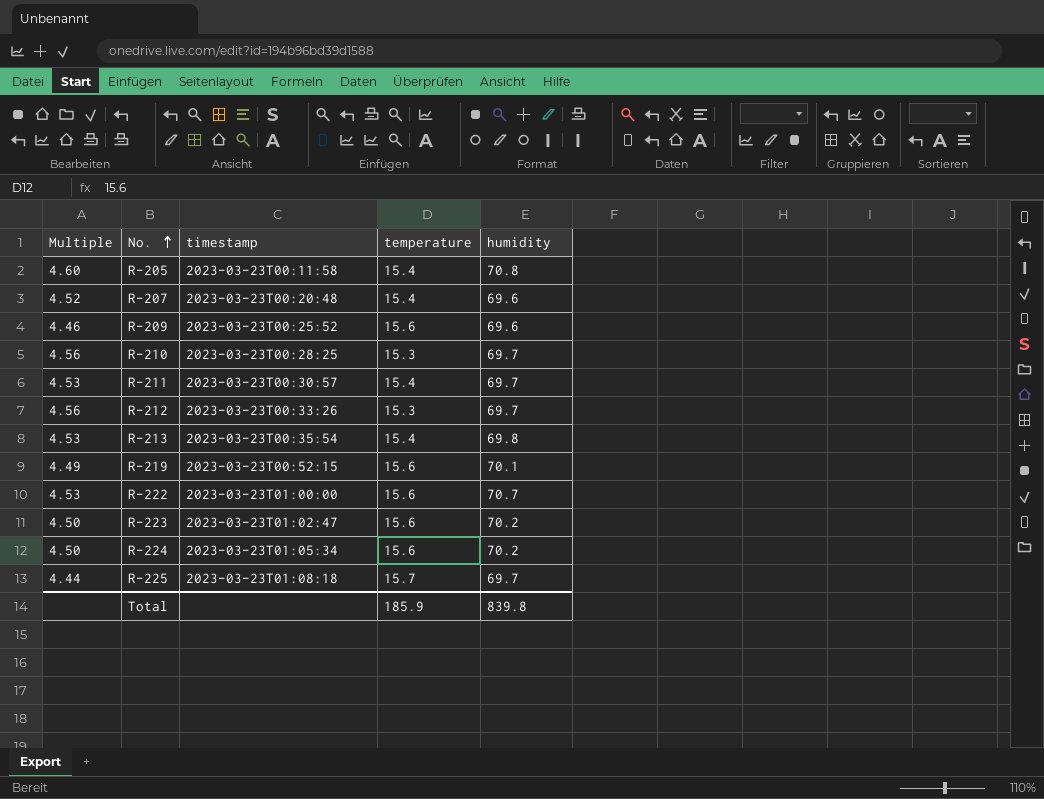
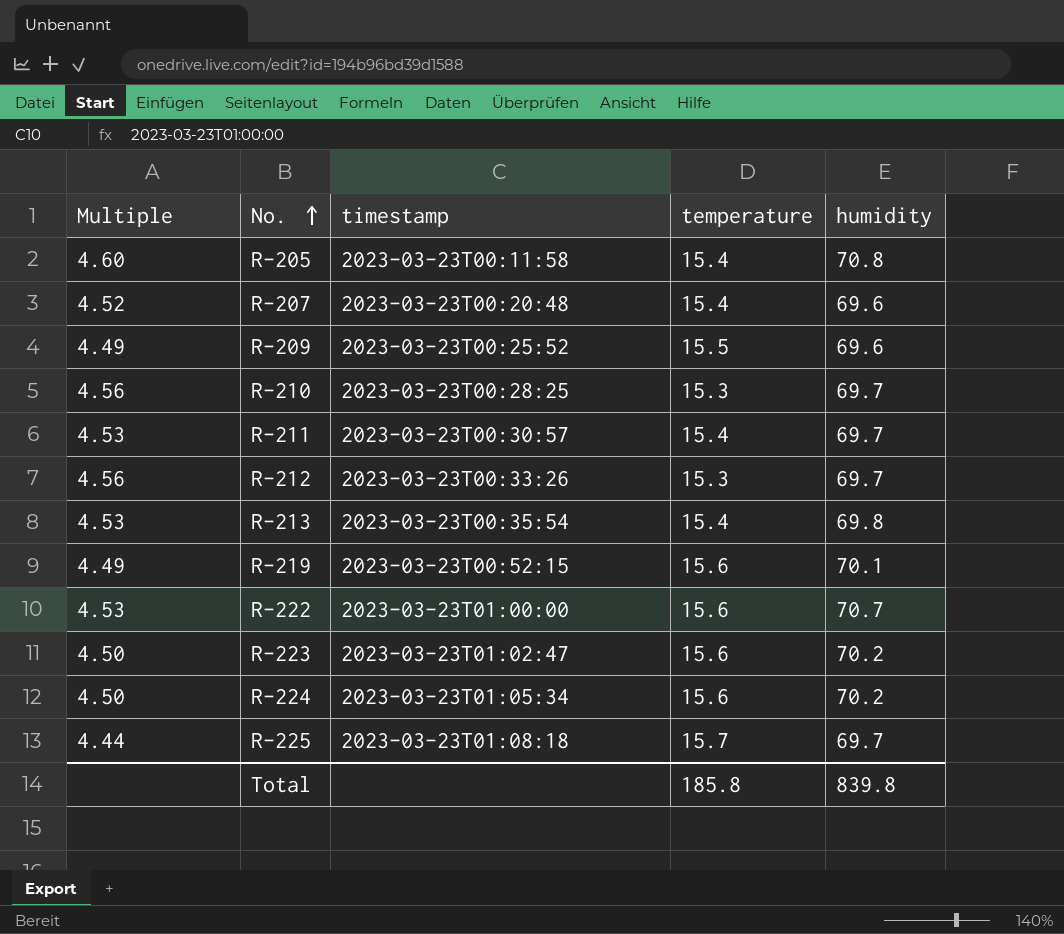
R-209 | Multiple: 4.46 -> 4.49
R-209 | temperature: 15.6 -> 15.5
Total | temperature: 185.9 -> 185.8

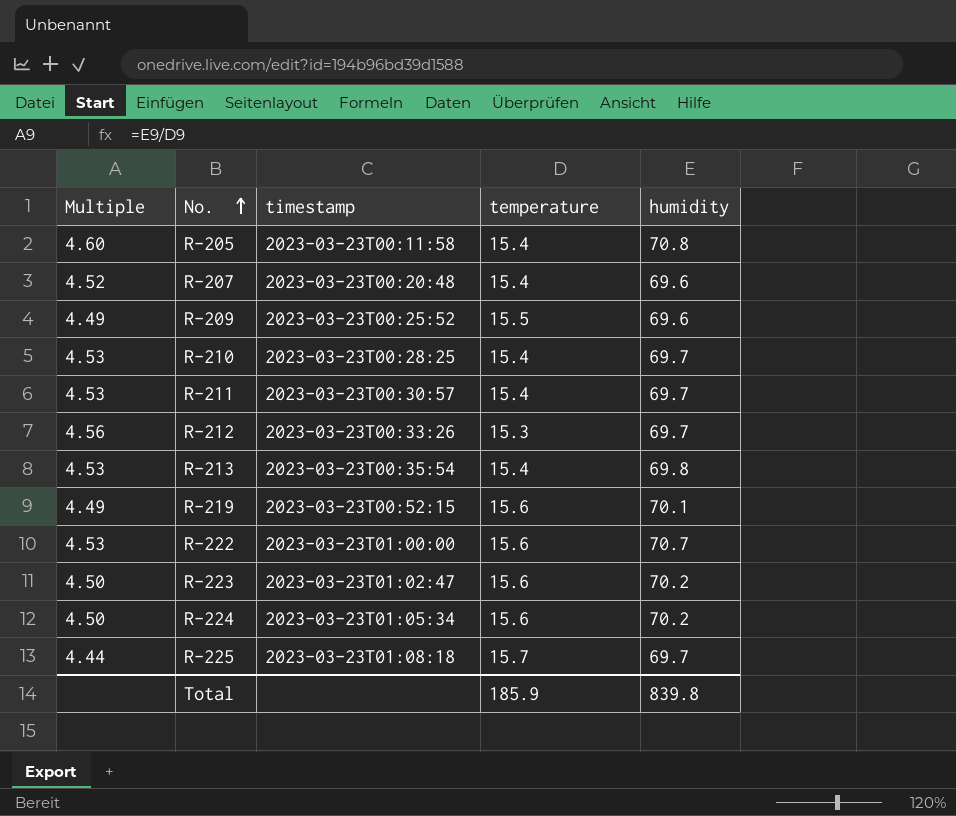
R-210 | Multiple: 4.56 -> 4.53
R-210 | temperature: 15.3 -> 15.4
Total | temperature: 185.8 -> 185.9

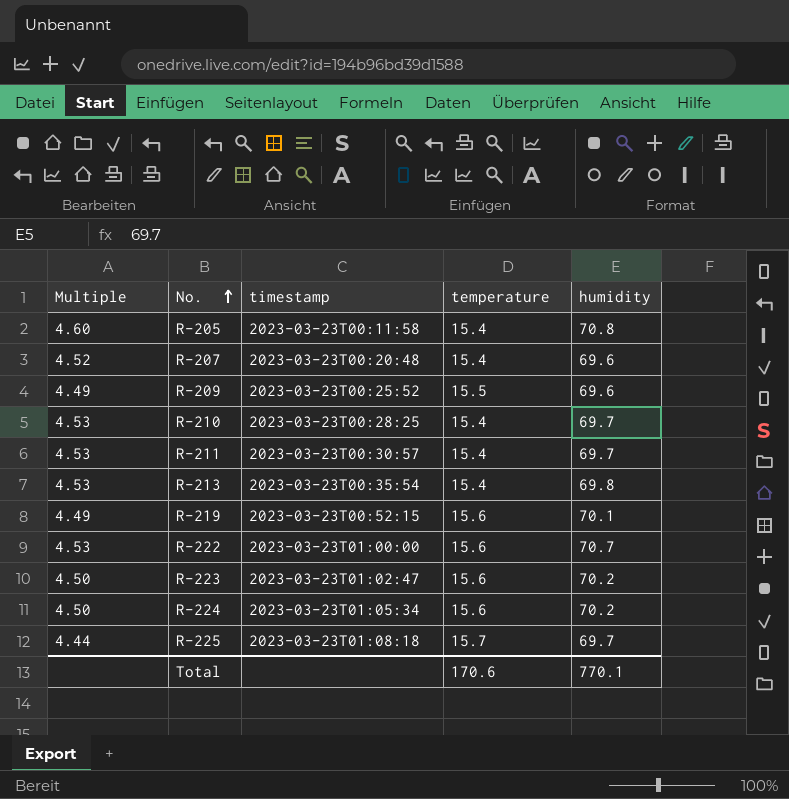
row R-212: 4.56 | 2023-03-23T00:33:26 | 15.3 | 69.7 -> none
Total | temperature: 185.9 -> 170.6
Total | humidity: 839.8 -> 770.1

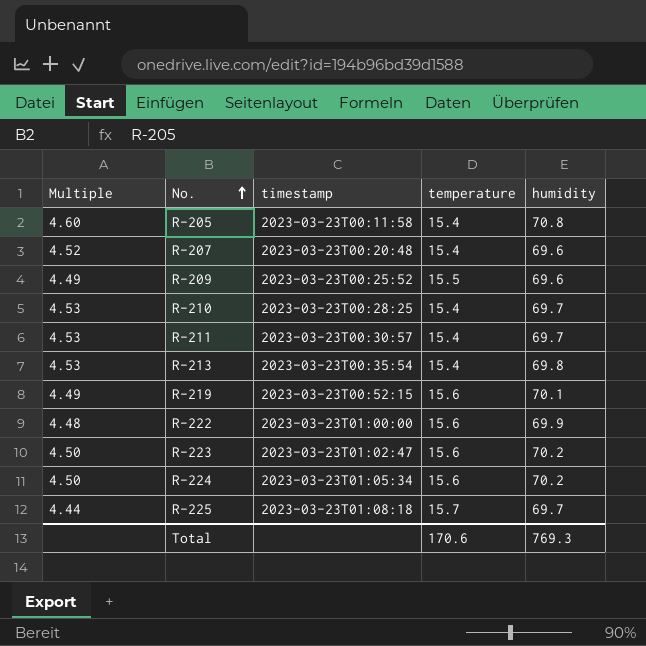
R-222 | Multiple: 4.53 -> 4.48
R-222 | humidity: 70.7 -> 69.9
Total | humidity: 770.1 -> 769.3

